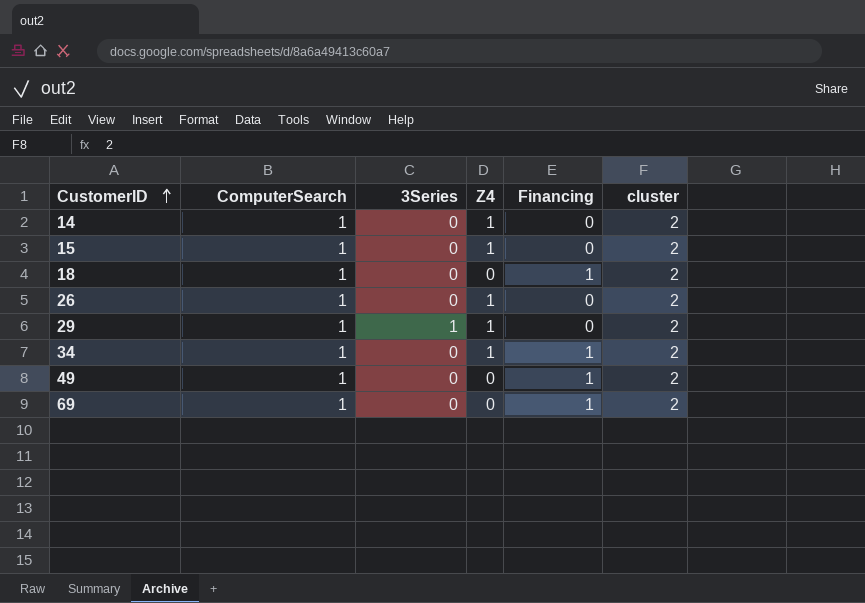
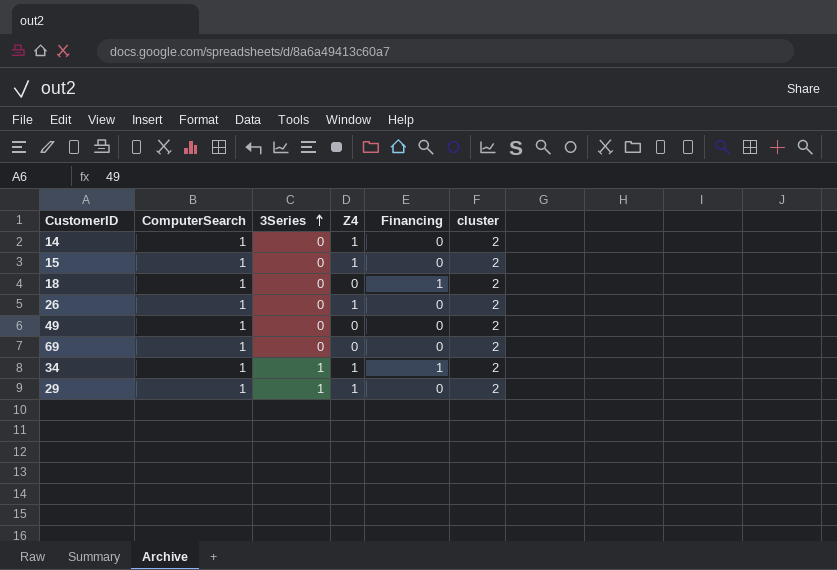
row order: CustomerID ascending -> 3Series ascending
49 | Financing: 1 -> 0
69 | Financing: 1 -> 0
34 | 3Series: 0 -> 1

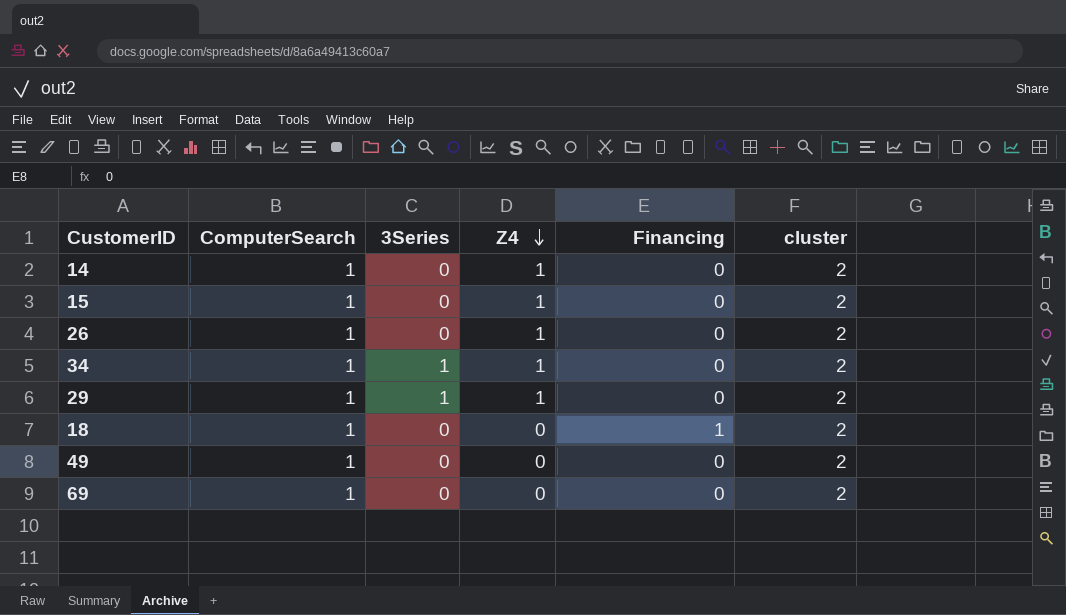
row order: 3Series ascending -> Z4 descending
34 | Financing: 1 -> 0

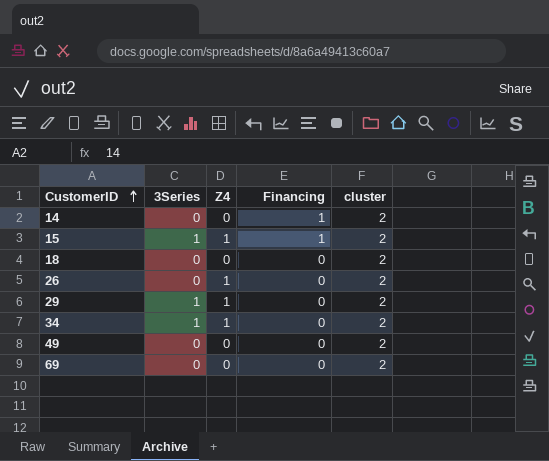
row order: Z4 descending -> CustomerID ascending
column ComputerSearch | position: 2 -> none
14 | Z4: 1 -> 0
14 | Financing: 0 -> 1
15 | 3Series: 0 -> 1
15 | Financing: 0 -> 1
18 | Financing: 1 -> 0

